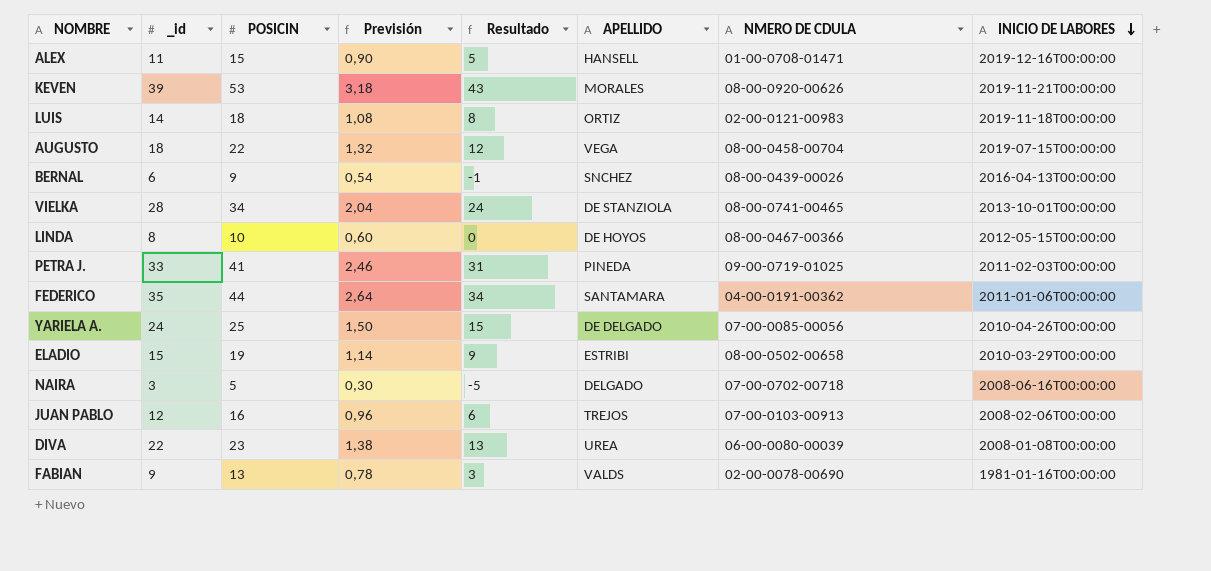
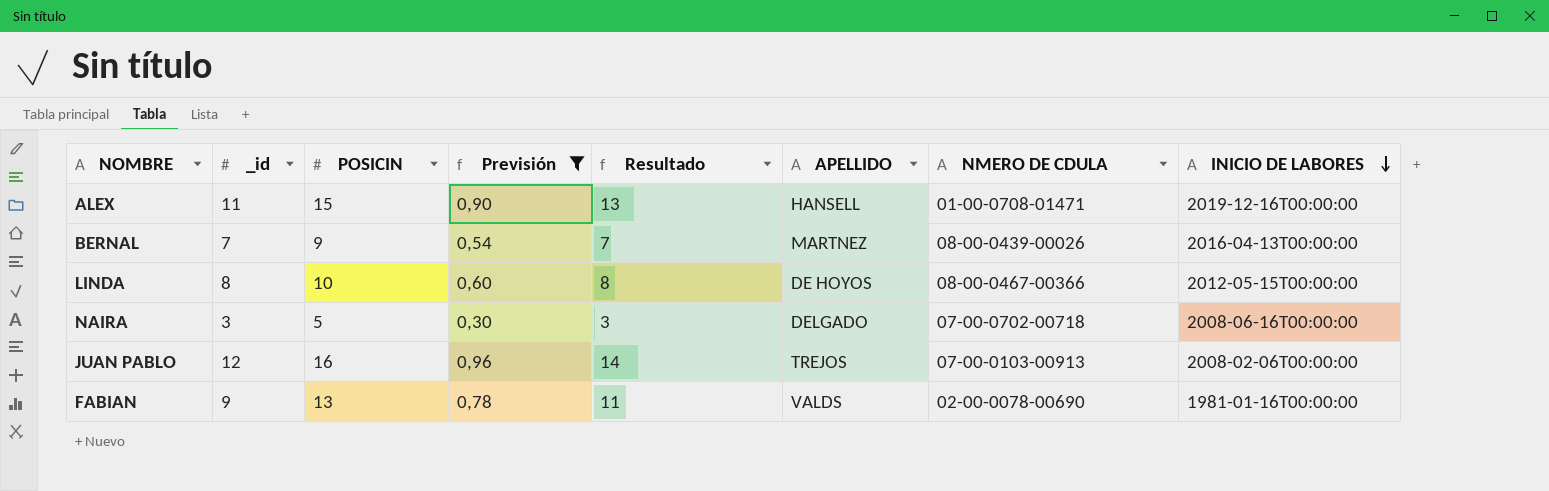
filter: none -> Previsión <= 0,96
column Resultado | formula: [POSICIN] - 10 -> [POSICIN] - 2
BERNAL | _id: 6 -> 7
BERNAL | APELLIDO: SNCHEZ -> MARTNEZ

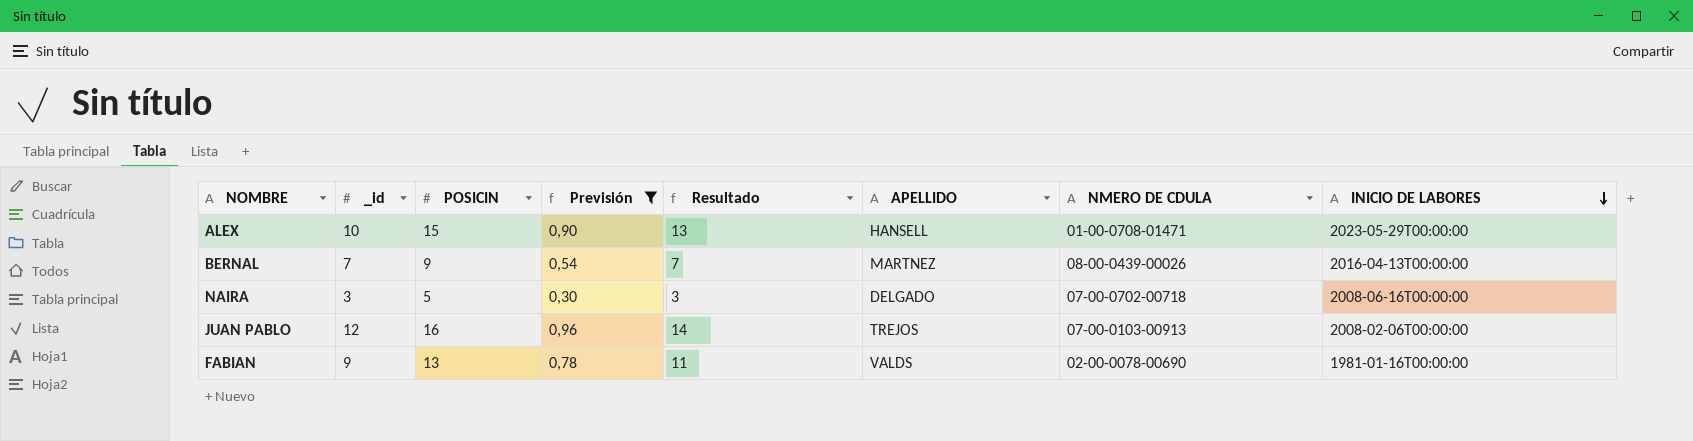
row LINDA: 8 | 10 | 0,60 | 8 | DE HOYOS | 08-00-0467-00366 | 2012-05-15T00:00:00 -> none
ALEX | _id: 11 -> 10
ALEX | INICIO DE LABORES: 2019-12-16T00:00:00 -> 2023-05-29T00:00:00

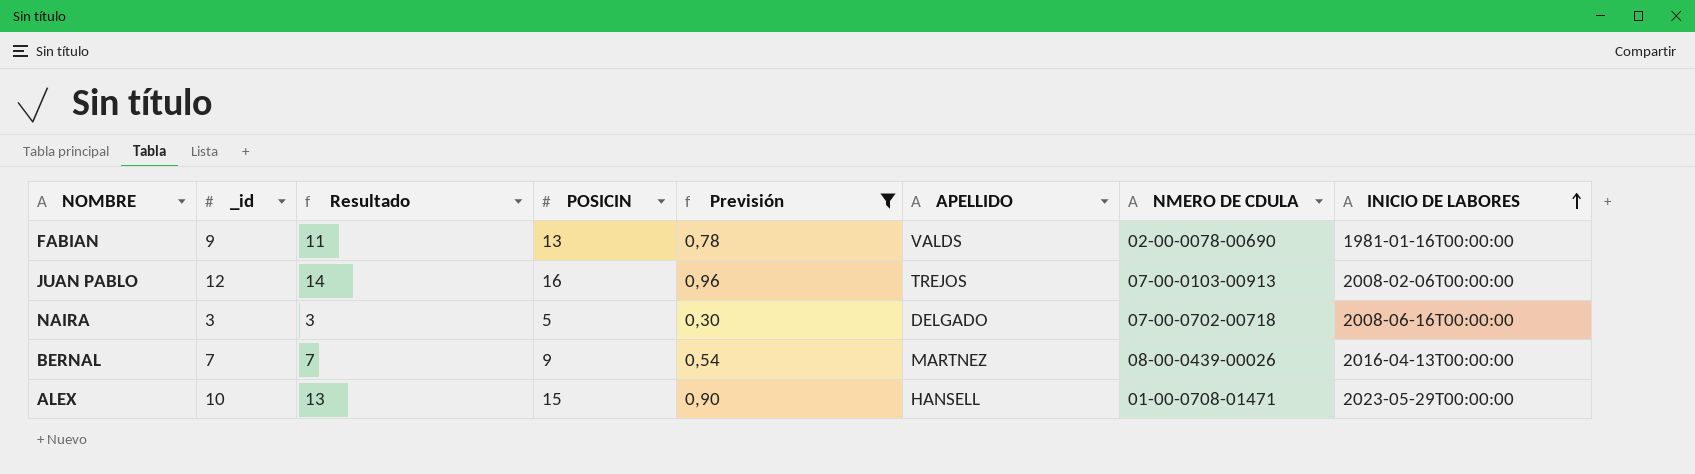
row order: INICIO DE LABORES descending -> INICIO DE LABORES ascending
column Resultado | position: 5 -> 3

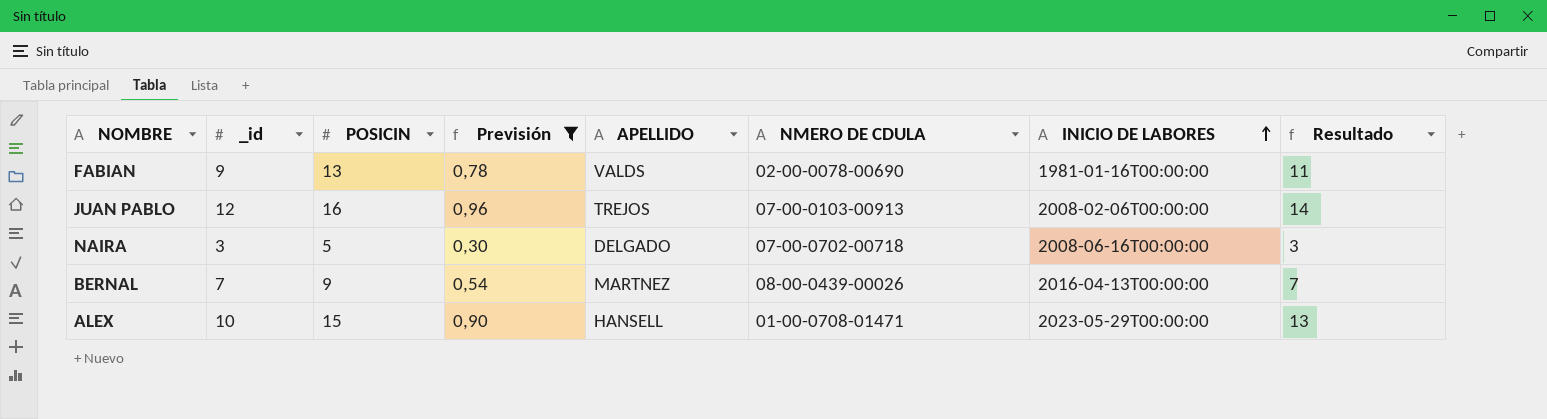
column Resultado | position: 3 -> 8

